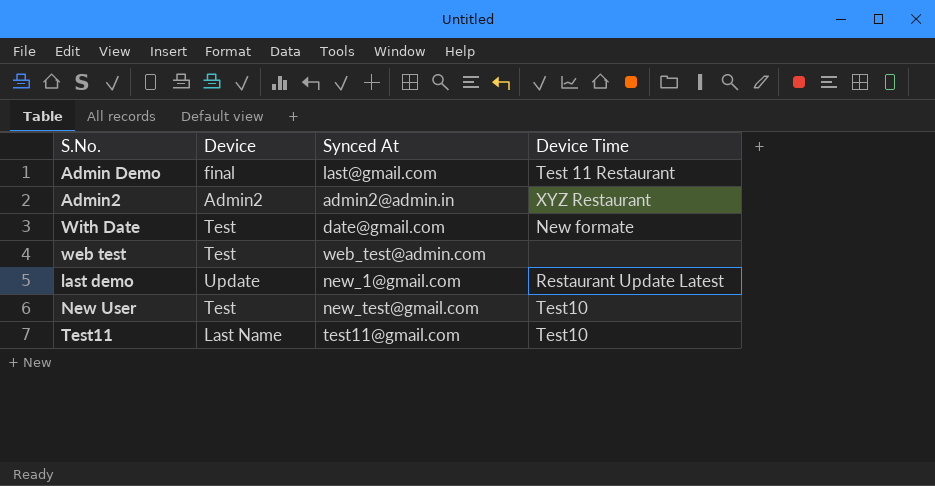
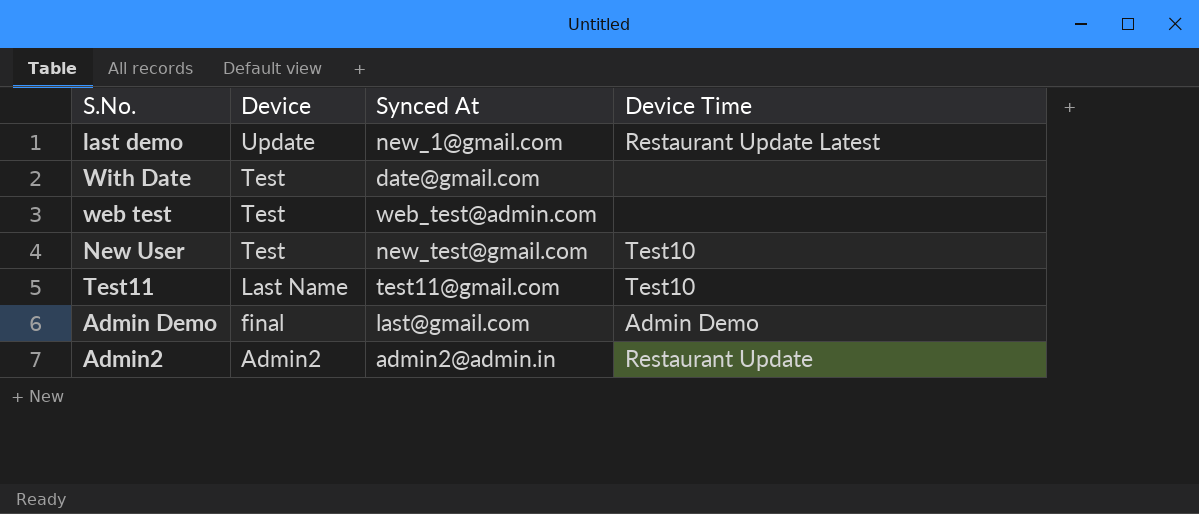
row order: none -> Device descending
With Date | Device Time: New formate -> none
Admin Demo | Device Time: Test 11 Restaurant -> Admin Demo
Admin2 | Device Time: XYZ Restaurant -> Restaurant Update

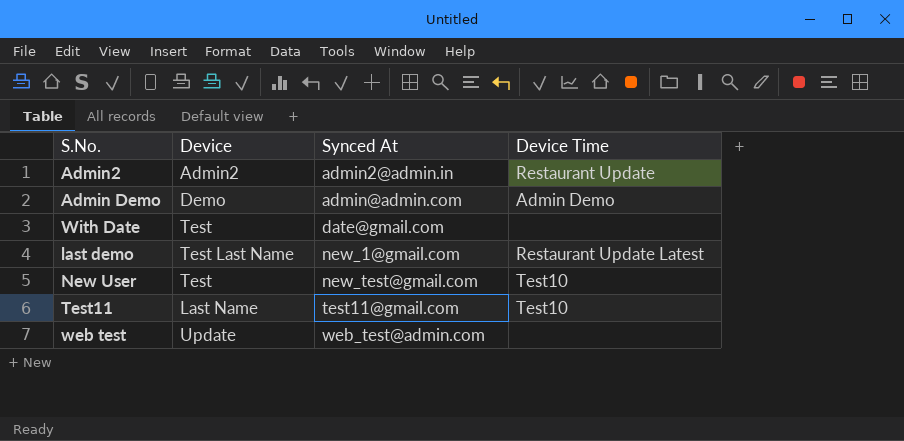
row order: Device descending -> Synced At ascending
Admin Demo | Device: final -> Demo
Admin Demo | Synced At: last@gmail.com -> admin@admin.com
last demo | Device: Update -> Test Last Name
web test | Device: Test -> Update

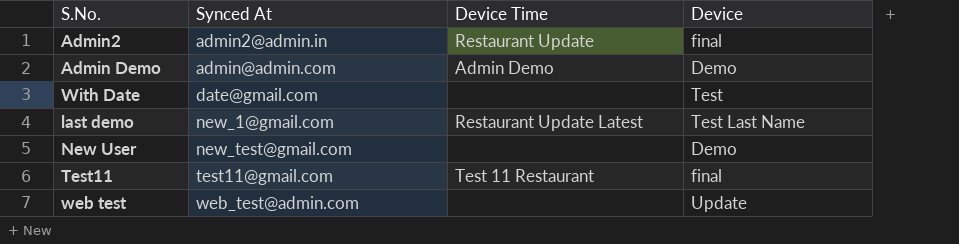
column Device | position: 2 -> 4
Admin2 | Device: Admin2 -> final
New User | Device Time: Test10 -> none
New User | Device: Test -> Demo
Test11 | Device Time: Test10 -> Test 11 Restaurant
Test11 | Device: Last Name -> final

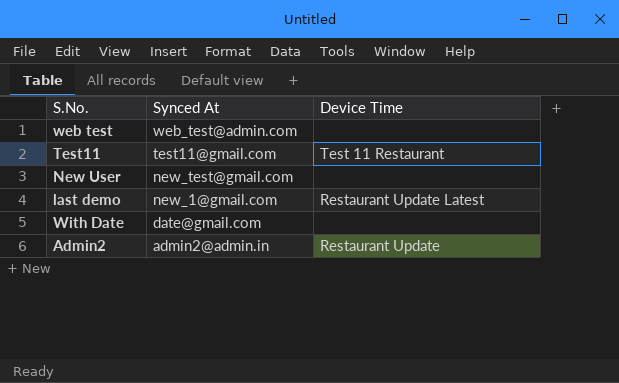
row order: Synced At ascending -> Synced At descending
column Device | position: 4 -> none
row Admin Demo: admin@admin.com | Admin Demo | Demo -> none

